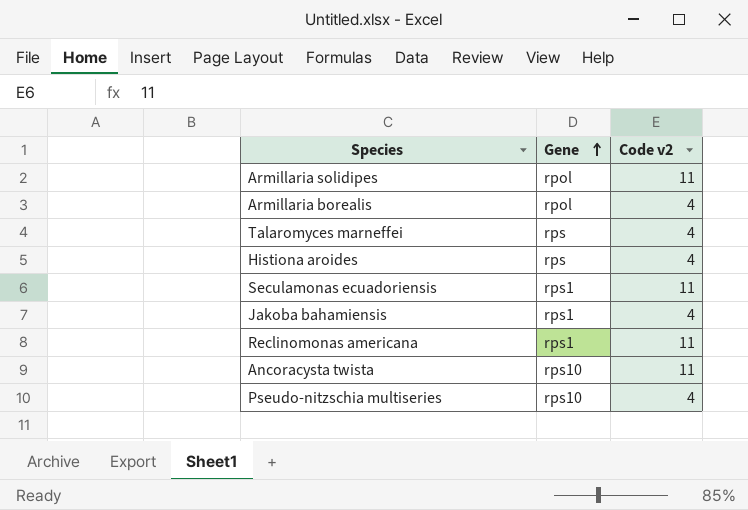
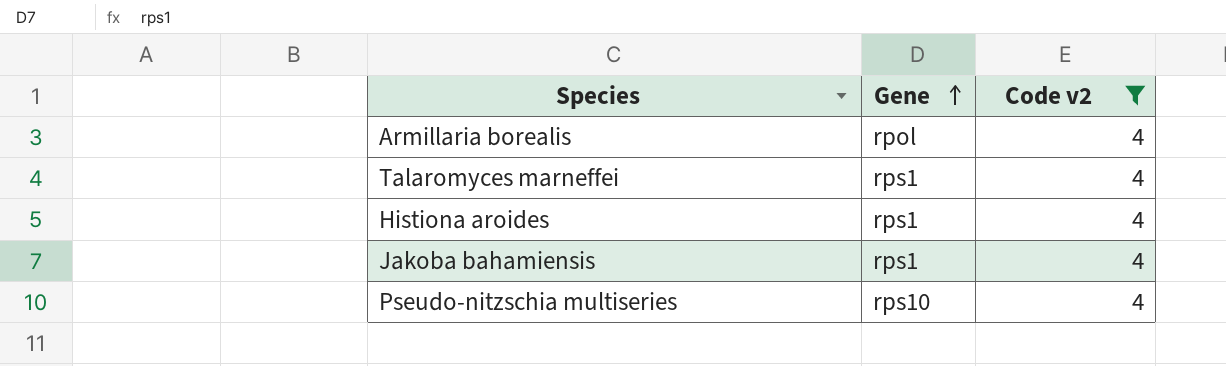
filter: none -> Code v2 = 4
Talaromyces marneffei | Gene: rps -> rps1
Histiona aroides | Gene: rps -> rps1

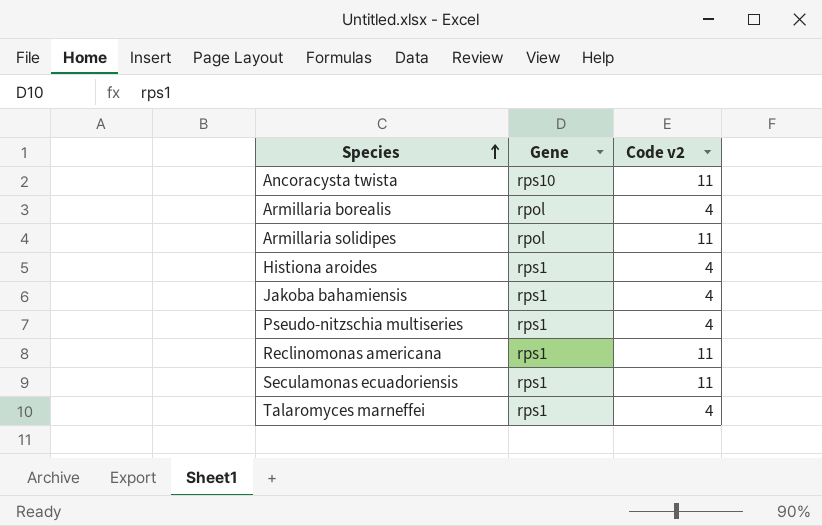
filter: Code v2 = 4 -> none
row order: Gene ascending -> Species ascending
Pseudo-nitzschia multiseries | Gene: rps10 -> rps1

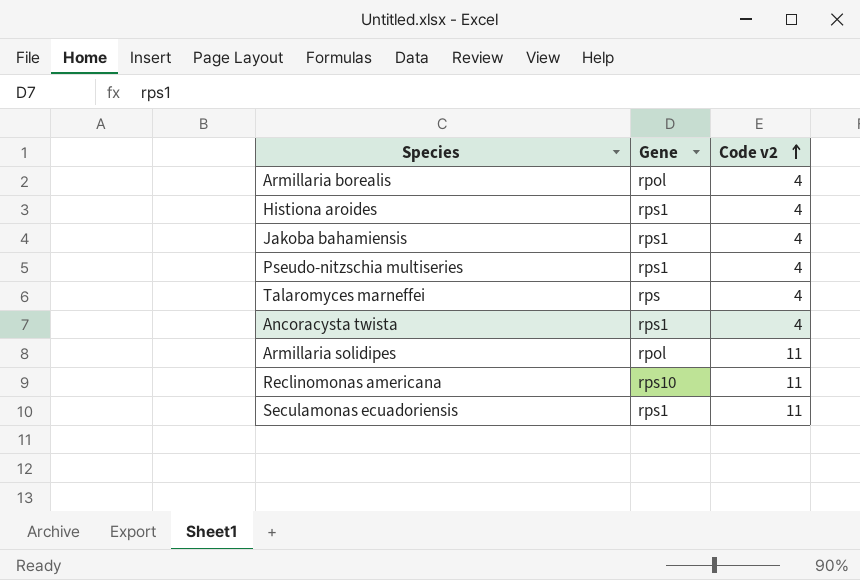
row order: Species ascending -> Code v2 ascending
Talaromyces marneffei | Gene: rps1 -> rps
Ancoracysta twista | Gene: rps10 -> rps1
Ancoracysta twista | Code v2: 11 -> 4
Reclinomonas americana | Gene: rps1 -> rps10

